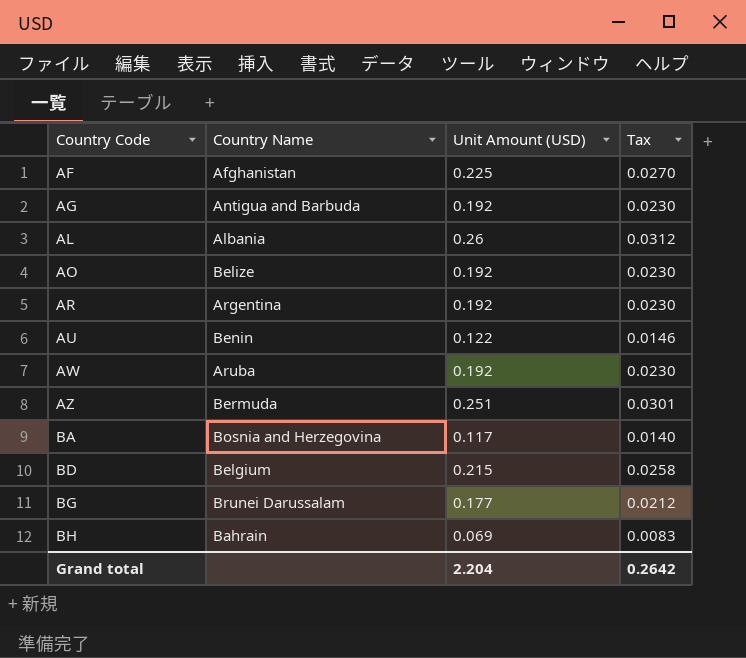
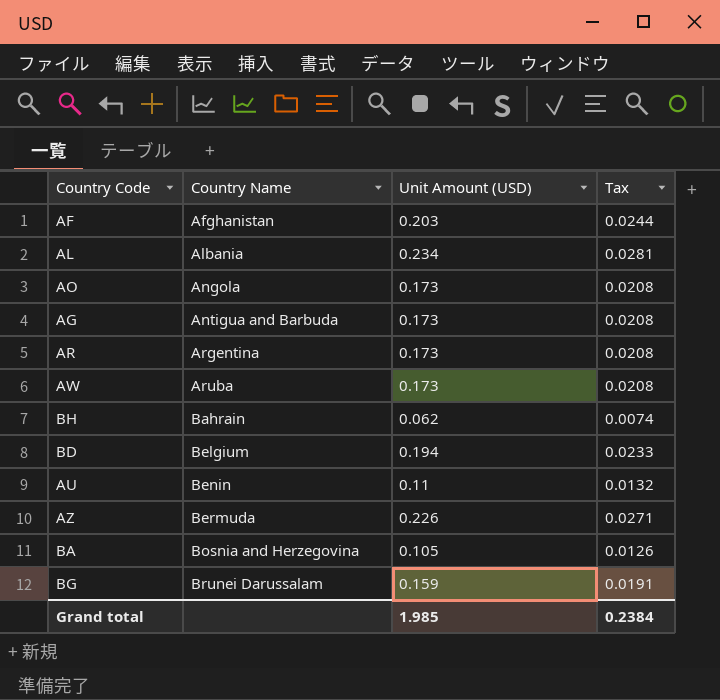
row order: Country Code ascending -> Country Name ascending
AF | Unit Amount (USD): 0.225 -> 0.203
AF | Tax: 0.0270 -> 0.0244
AL | Unit Amount (USD): 0.26 -> 0.234
AL | Tax: 0.0312 -> 0.0281
AO | Country Name: Belize -> Angola
AO | Unit Amount (USD): 0.192 -> 0.173
AO | Tax: 0.0230 -> 0.0208
AG | Unit Amount (USD): 0.192 -> 0.173
AG | Tax: 0.0230 -> 0.0208
AR | Unit Amount (USD): 0.192 -> 0.173
AR | Tax: 0.0230 -> 0.0208
AW | Unit Amount (USD): 0.192 -> 0.173
AW | Tax: 0.0230 -> 0.0208
BH | Unit Amount (USD): 0.069 -> 0.062
BH | Tax: 0.0083 -> 0.0074
BD | Unit Amount (USD): 0.215 -> 0.194
BD | Tax: 0.0258 -> 0.0233
AU | Unit Amount (USD): 0.122 -> 0.11
AU | Tax: 0.0146 -> 0.0132
AZ | Unit Amount (USD): 0.251 -> 0.226
AZ | Tax: 0.0301 -> 0.0271
BA | Unit Amount (USD): 0.117 -> 0.105
BA | Tax: 0.0140 -> 0.0126
BG | Unit Amount (USD): 0.177 -> 0.159
BG | Tax: 0.0212 -> 0.0191
Grand total | Unit Amount (USD): 2.204 -> 1.985
Grand total | Tax: 0.2642 -> 0.2384

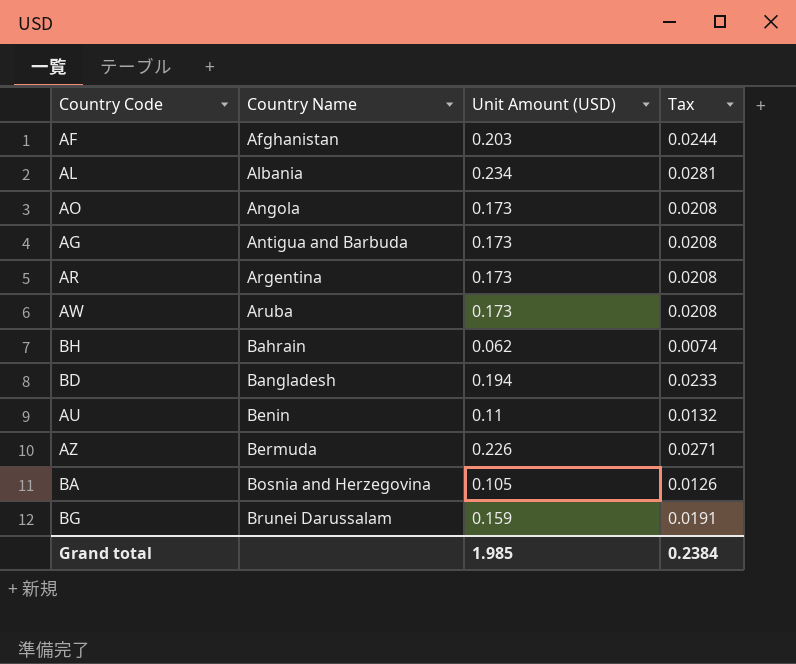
BD | Country Name: Belgium -> Bangladesh

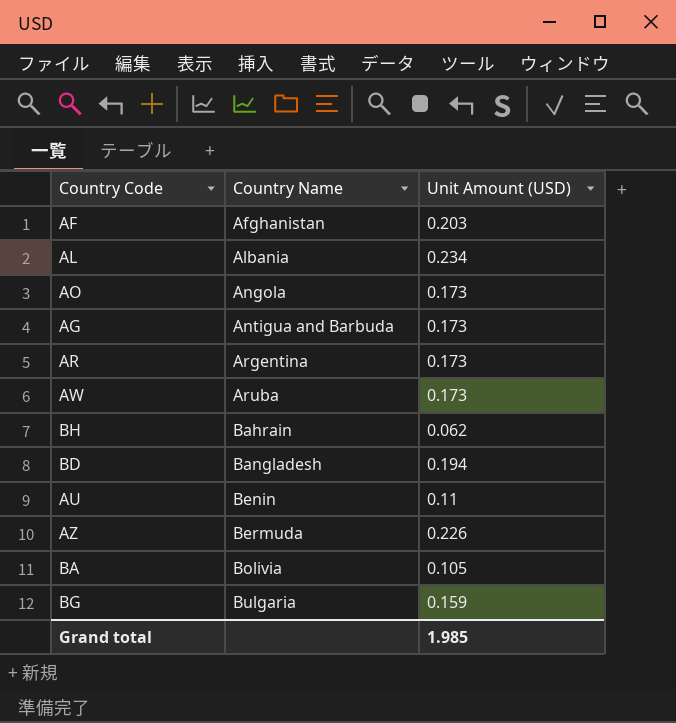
column Tax | formula: [Unit Amount (USD)] * 0.12 -> none
BA | Country Name: Bosnia and Herzegovina -> Bolivia
BG | Country Name: Brunei Darussalam -> Bulgaria

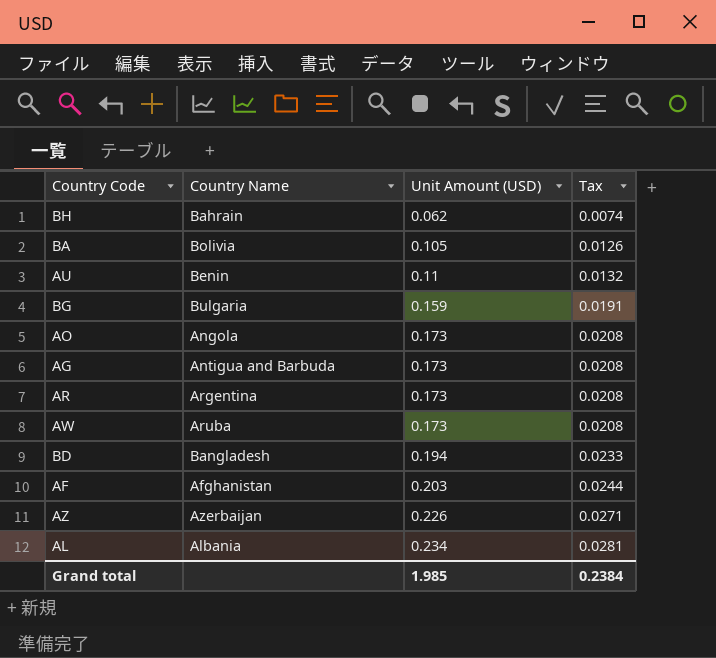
row order: Country Name ascending -> Unit Amount (USD) ascending
column Tax | formula: none -> [Unit Amount (USD)] * 0.12
AZ | Country Name: Bermuda -> Azerbaijan

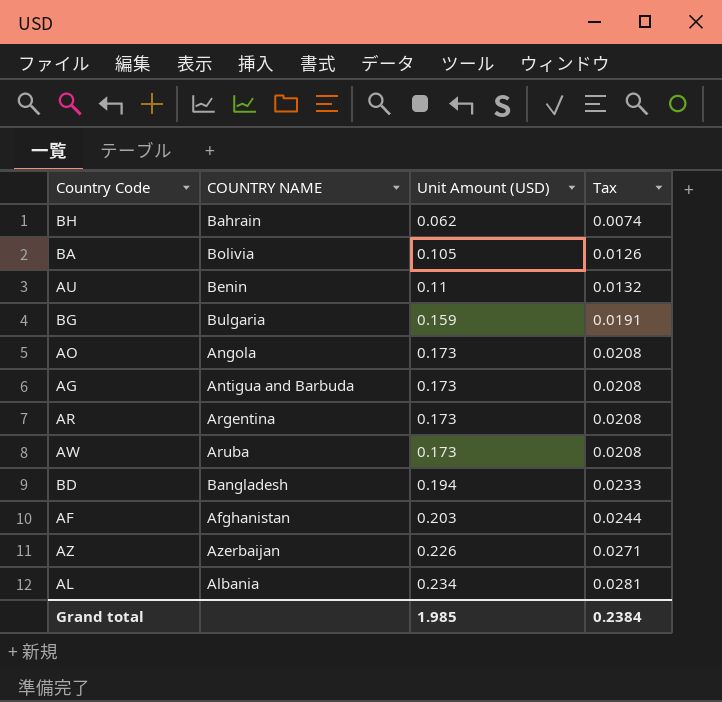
column name: Country Name -> COUNTRY NAME

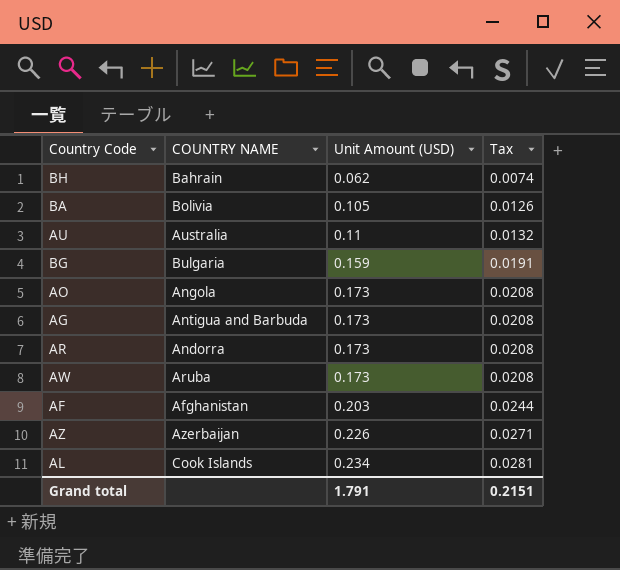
row BD: Bangladesh | 0.194 | 0.0233 -> none
AU | COUNTRY NAME: Benin -> Australia
AR | COUNTRY NAME: Argentina -> Andorra
AL | COUNTRY NAME: Albania -> Cook Islands
Grand total | Unit Amount (USD): 1.985 -> 1.791
Grand total | Tax: 0.2384 -> 0.2151

